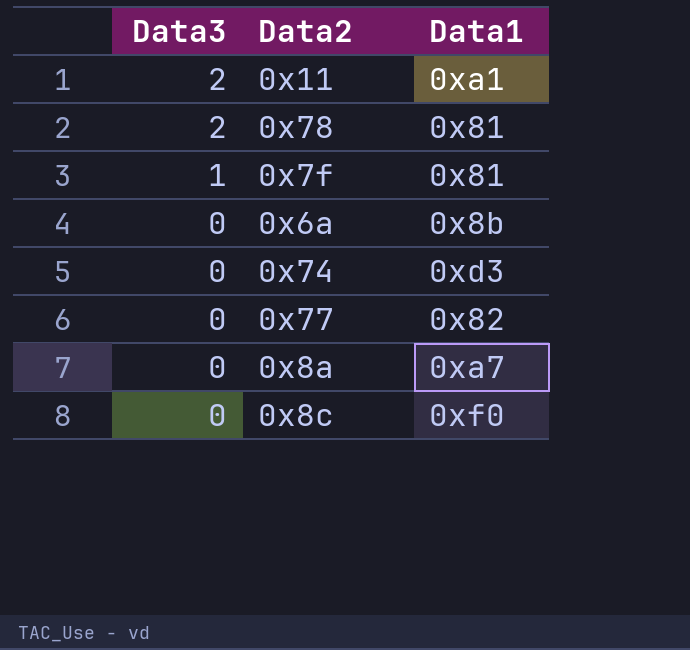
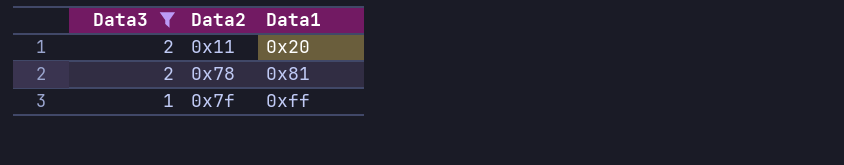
filter: none -> Data3 != 0
0x11 | Data1: 0xa1 -> 0x20
0x7f | Data1: 0x81 -> 0xff

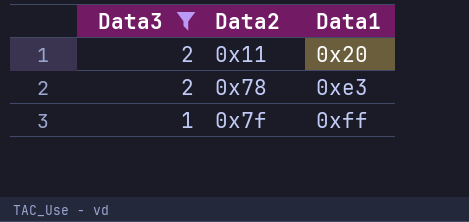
0x78 | Data1: 0x81 -> 0xe3

